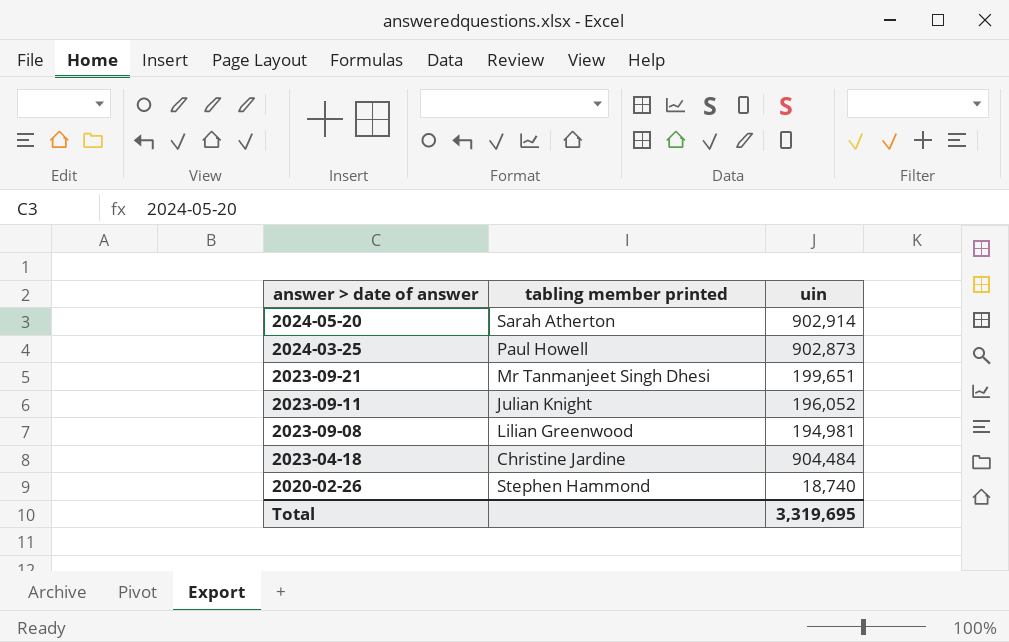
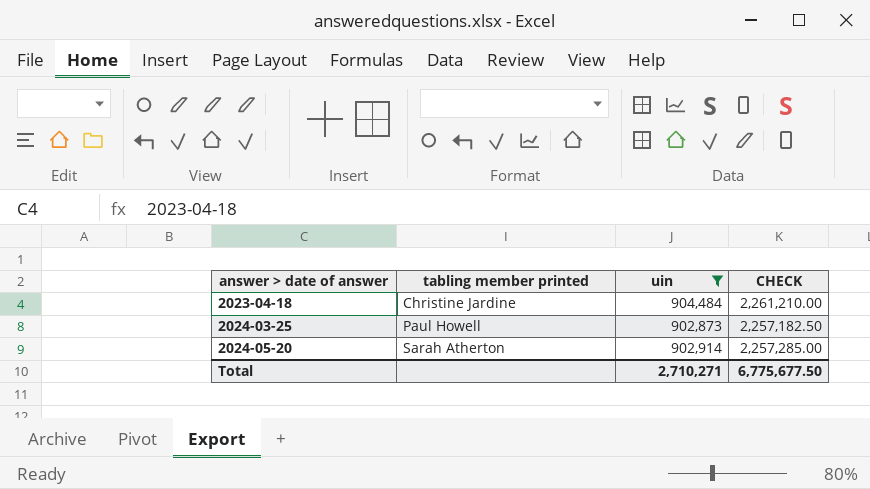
filter: none -> uin >= 902,873
row order: answer > date of answer descending -> answer > date of answer ascending
column CHECK | formula: none -> [uin] * 2.5
Total | uin: 3,319,695 -> 2,710,271

